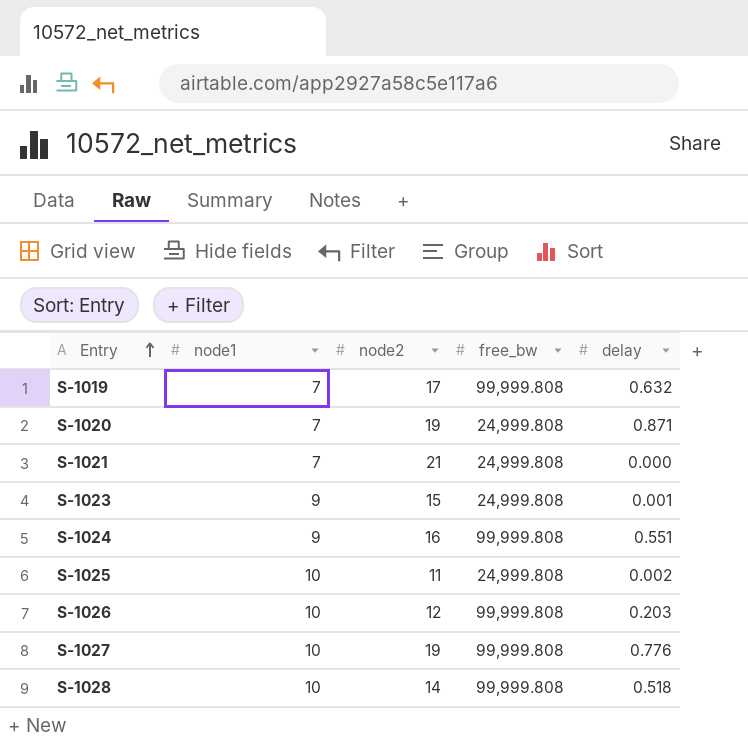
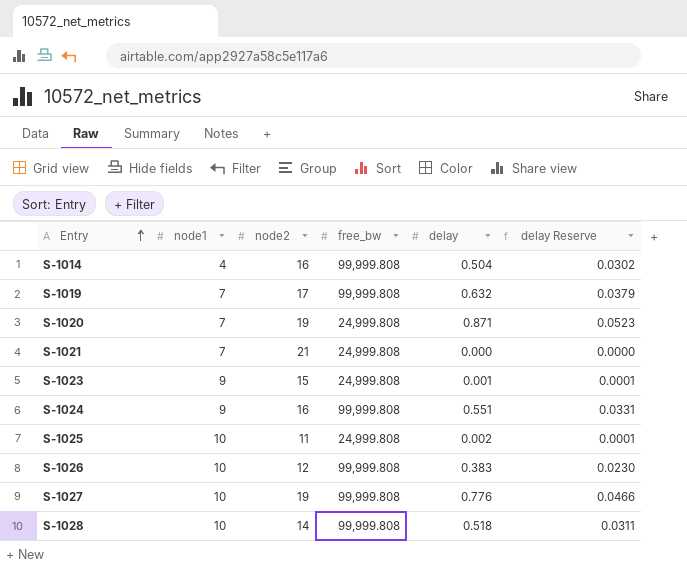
column delay Reserve | formula: none -> [delay] * 0.06
row S-1014: none -> 4 | 16 | 99,999.808 | 0.504 | 0.0302
S-1026 | delay: 0.203 -> 0.383

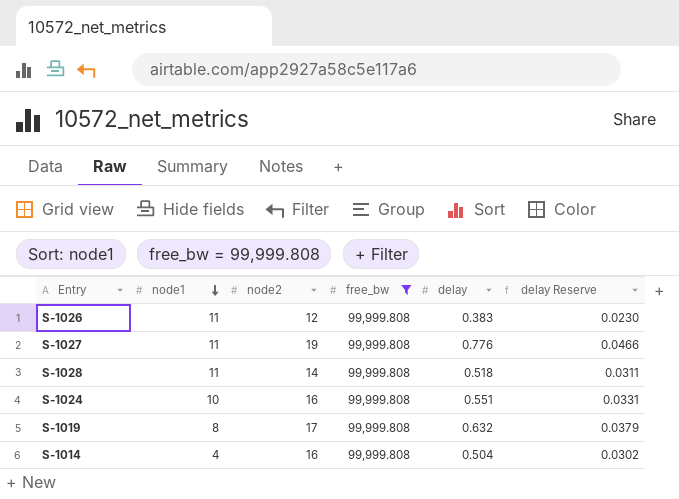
filter: none -> free_bw = 99,999.808
row order: Entry ascending -> node1 descending
S-1026 | node1: 10 -> 11
S-1027 | node1: 10 -> 11
S-1028 | node1: 10 -> 11
S-1024 | node1: 9 -> 10
S-1019 | node1: 7 -> 8

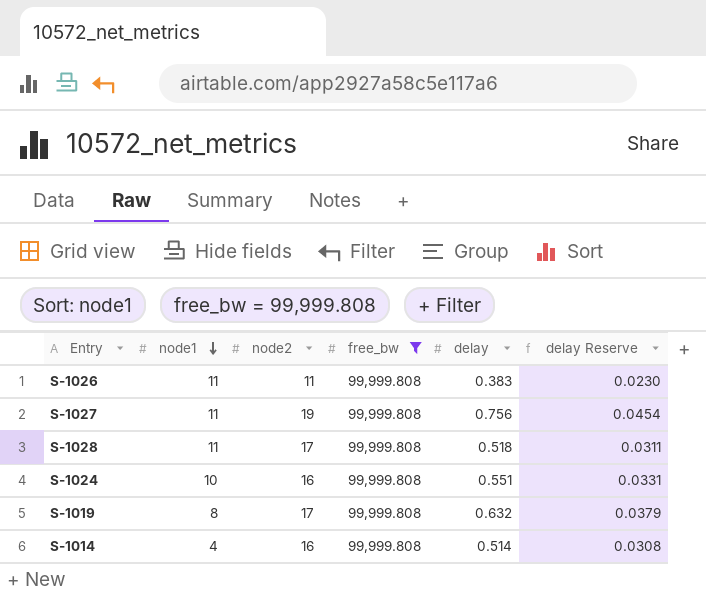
S-1026 | node2: 12 -> 11
S-1027 | delay: 0.776 -> 0.756
S-1027 | delay Reserve: 0.0466 -> 0.0454
S-1028 | node2: 14 -> 17
S-1014 | delay: 0.504 -> 0.514
S-1014 | delay Reserve: 0.0302 -> 0.0308

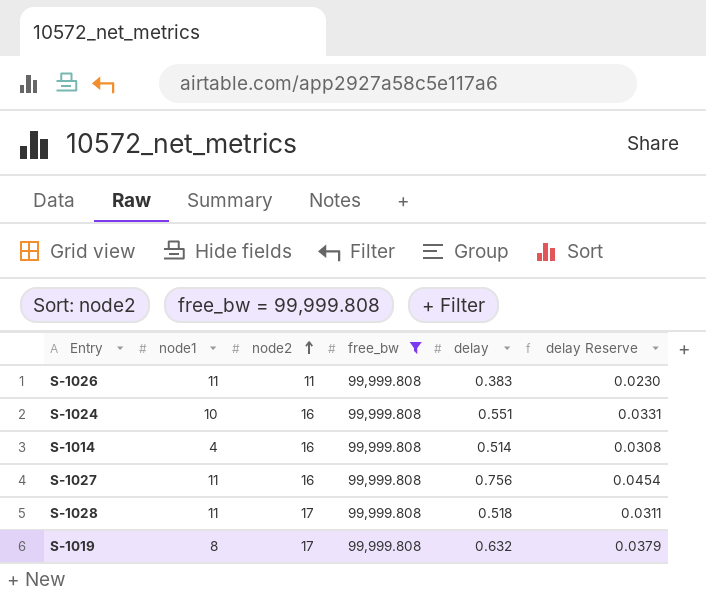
row order: node1 descending -> node2 ascending
S-1027 | node2: 19 -> 16

